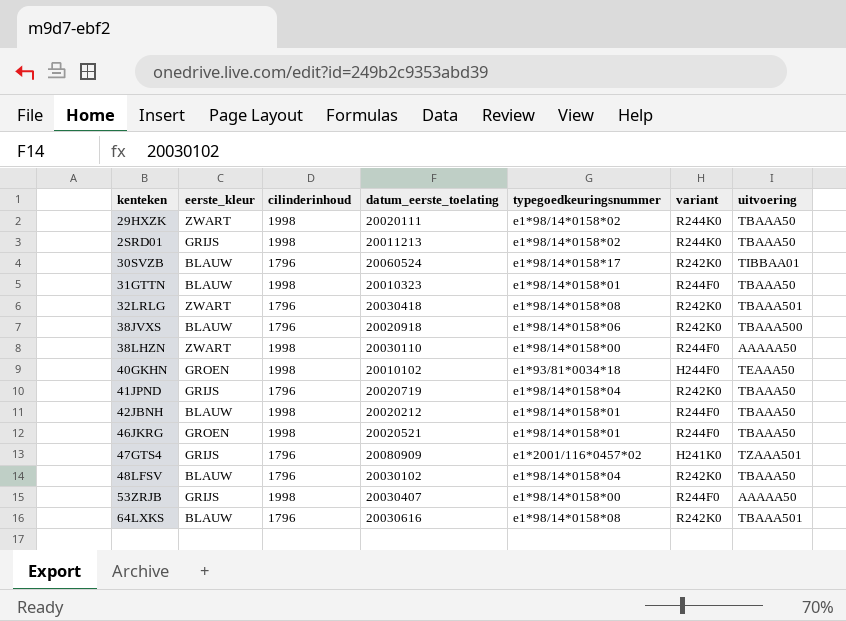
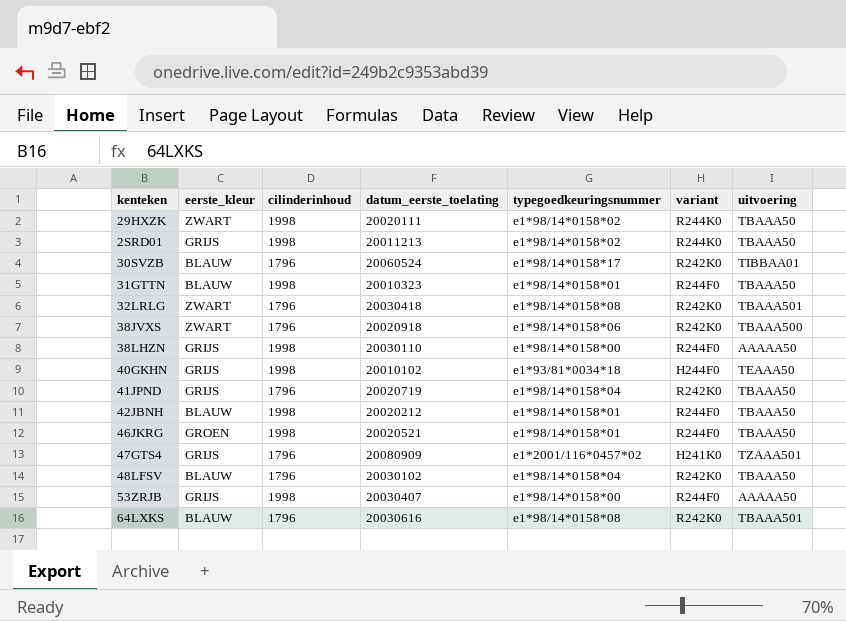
38JVXS | eerste_kleur: BLAUW -> ZWART
38LHZN | eerste_kleur: ZWART -> GRIJS
40GKHN | eerste_kleur: GROEN -> GRIJS

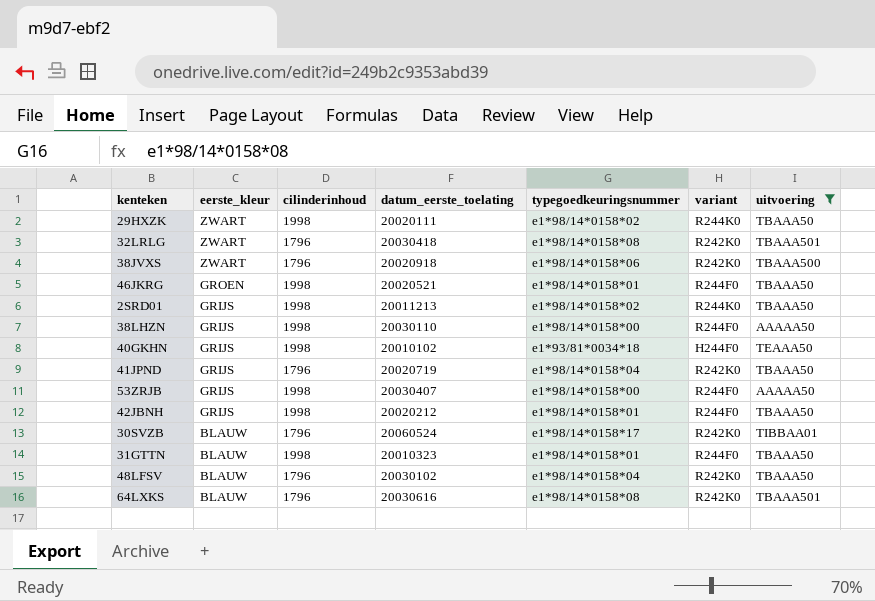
filter: none -> uitvoering != TZAAA501
row order: none -> eerste_kleur descending
42JBNH | eerste_kleur: BLAUW -> GRIJS

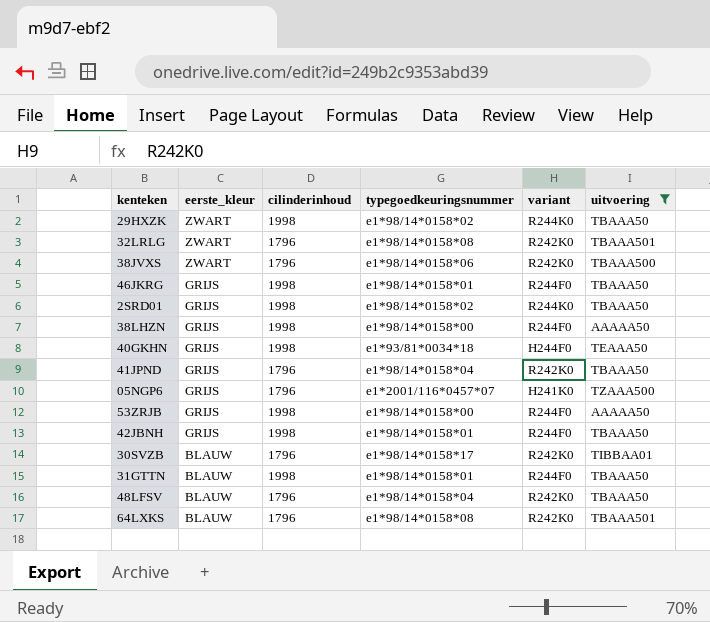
column datum_eerste_toelating | position: 4 -> none
46JKRG | eerste_kleur: GROEN -> GRIJS
row 05NGP6: none -> GRIJS | 1796 | e1*2001/116*0457*07 | H241K0 | TZAAA500

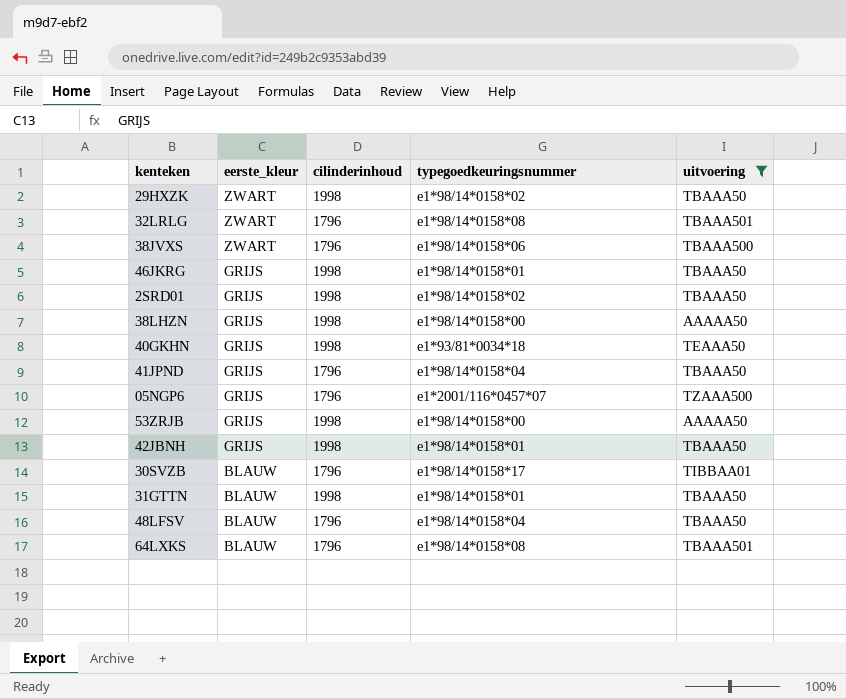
column variant | position: 5 -> none

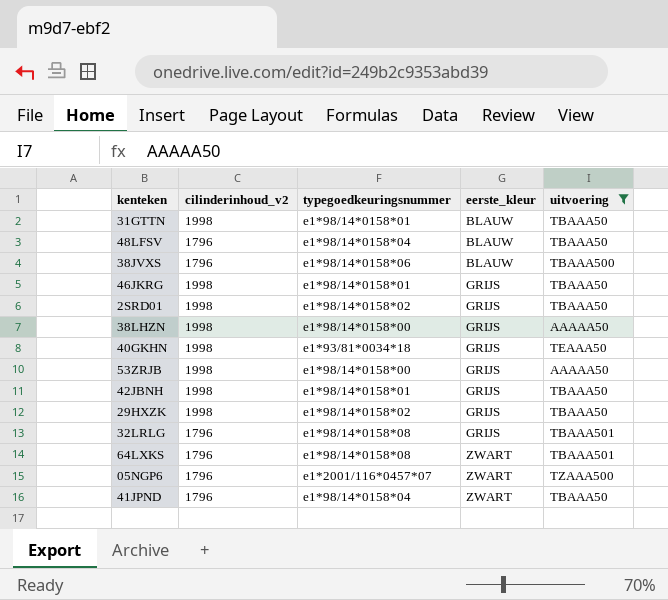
row order: eerste_kleur descending -> eerste_kleur ascending
column name: cilinderinhoud -> cilinderinhoud_v2
column eerste_kleur | position: 2 -> 4
row 30SVZB: BLAUW | 1796 | e1*98/14*0158*17 | TIBBAA01 -> none
38JVXS | eerste_kleur: ZWART -> BLAUW
29HXZK | eerste_kleur: ZWART -> GRIJS
32LRLG | eerste_kleur: ZWART -> GRIJS
64LXKS | eerste_kleur: BLAUW -> ZWART
05NGP6 | eerste_kleur: GRIJS -> ZWART
41JPND | eerste_kleur: GRIJS -> ZWART

